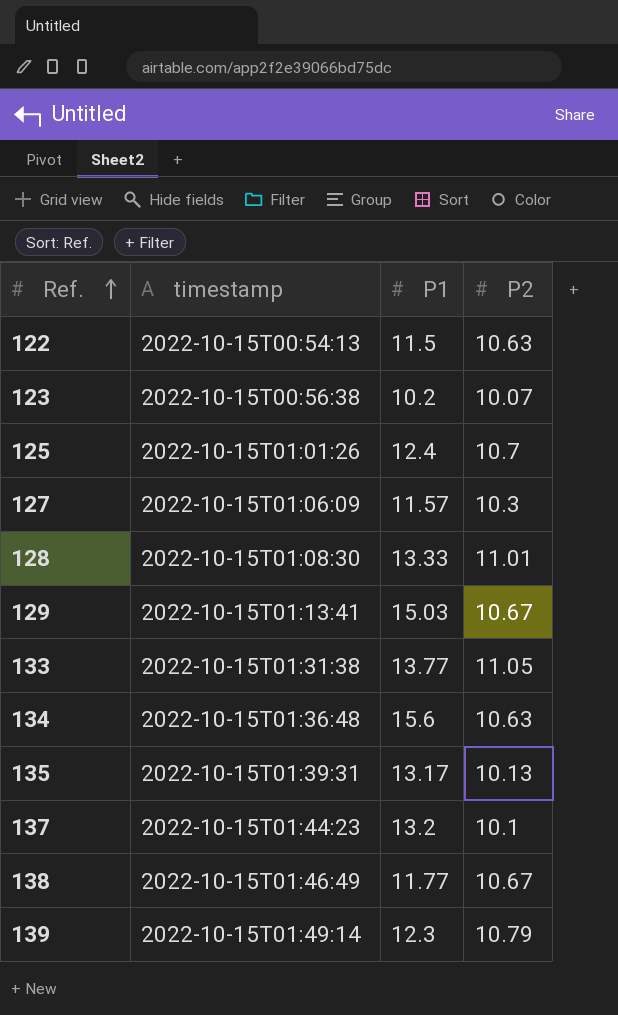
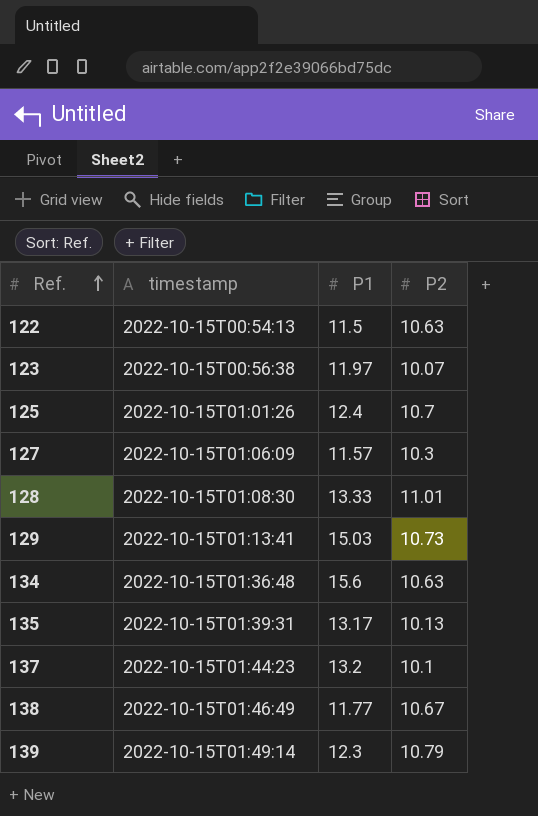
row 133: 2022-10-15T01:31:38 | 13.77 | 11.05 -> none
123 | P1: 10.2 -> 11.97
129 | P2: 10.67 -> 10.73

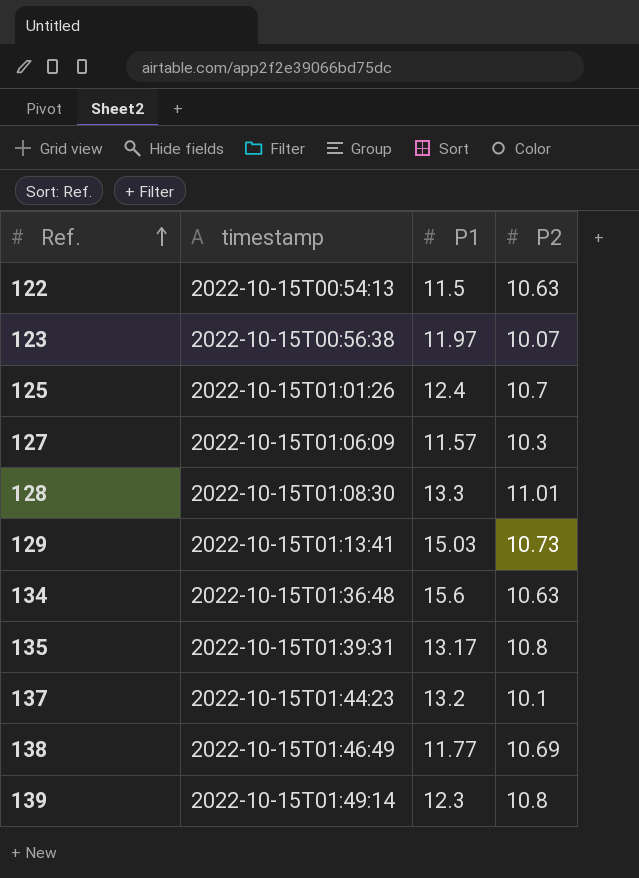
128 | P1: 13.33 -> 13.3
135 | P2: 10.13 -> 10.8
138 | P2: 10.67 -> 10.69
139 | P2: 10.79 -> 10.8

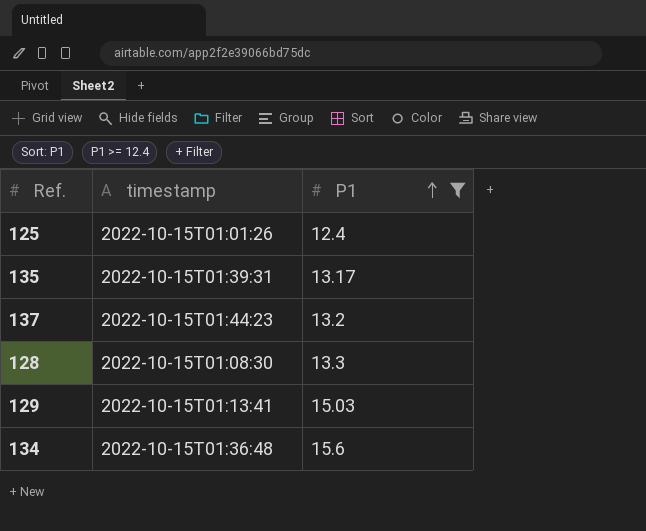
filter: none -> P1 >= 12.4
row order: Ref. ascending -> P1 ascending
column P2 | position: 4 -> none

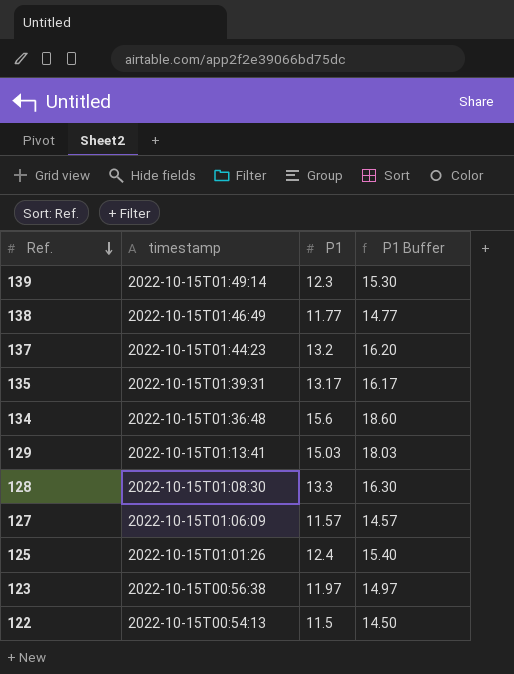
filter: P1 >= 12.4 -> none
row order: P1 ascending -> Ref. descending
column P1 Buffer | formula: none -> [P1] + 3

